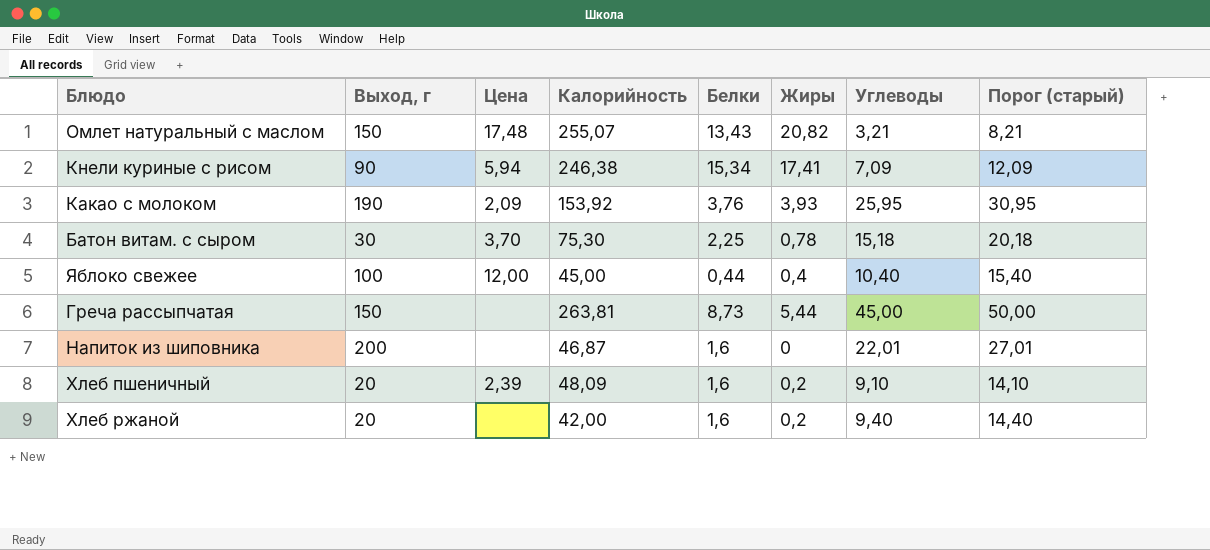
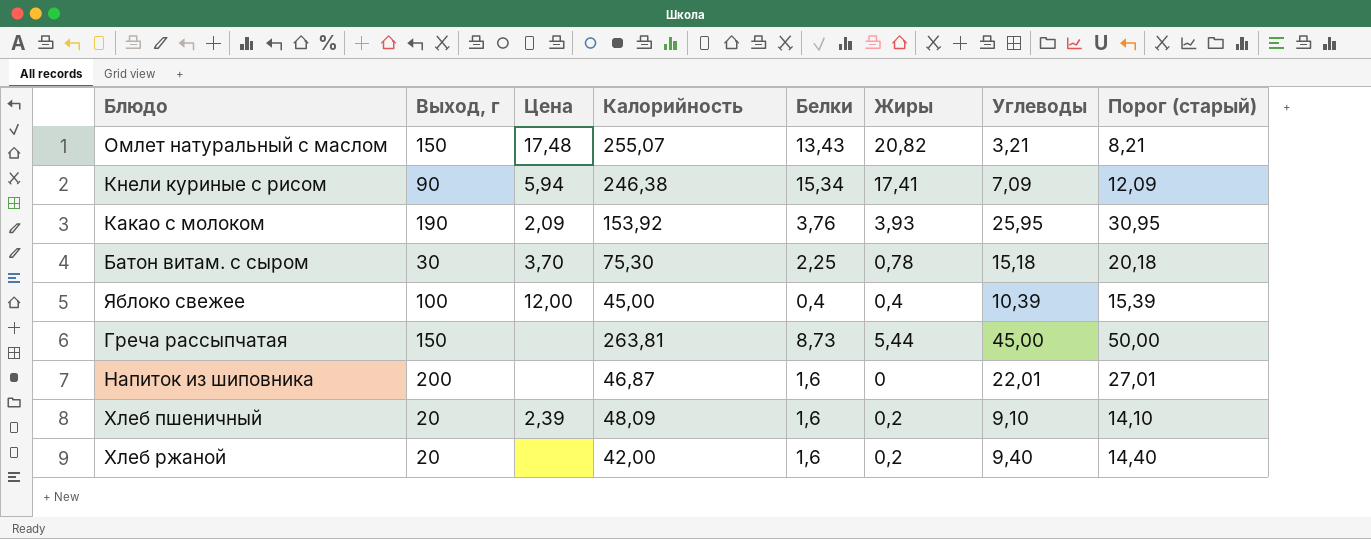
Яблоко свежее | Белки: 0,44 -> 0,4
Яблоко свежее | Углеводы: 10,40 -> 10,39
Яблоко свежее | Порог (старый): 15,40 -> 15,39

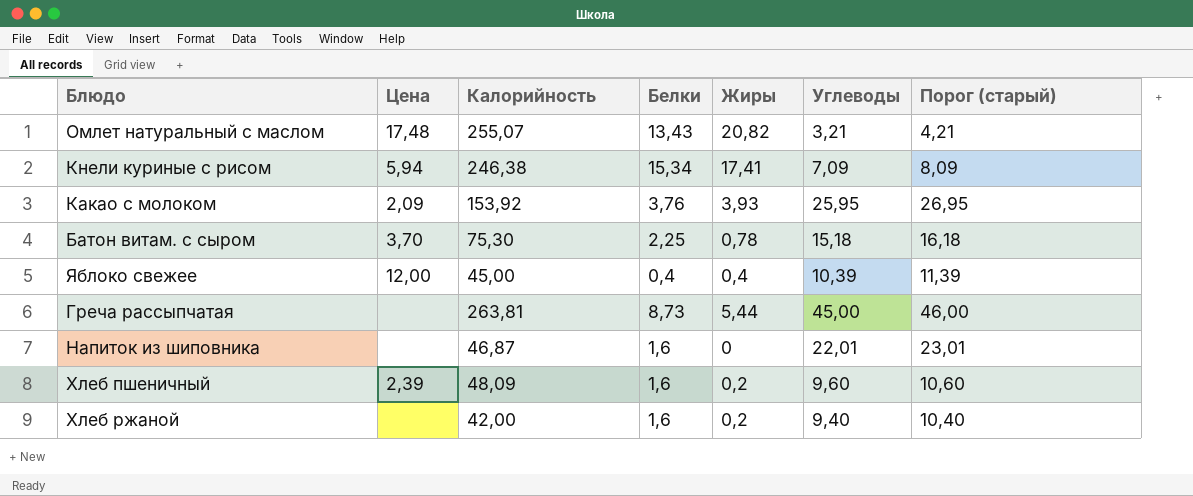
column Выход, г | position: 2 -> none
column Порог (старый) | formula: [Углеводы] + 5 -> [Углеводы] + 1
Хлеб пшеничный | Углеводы: 9,10 -> 9,60

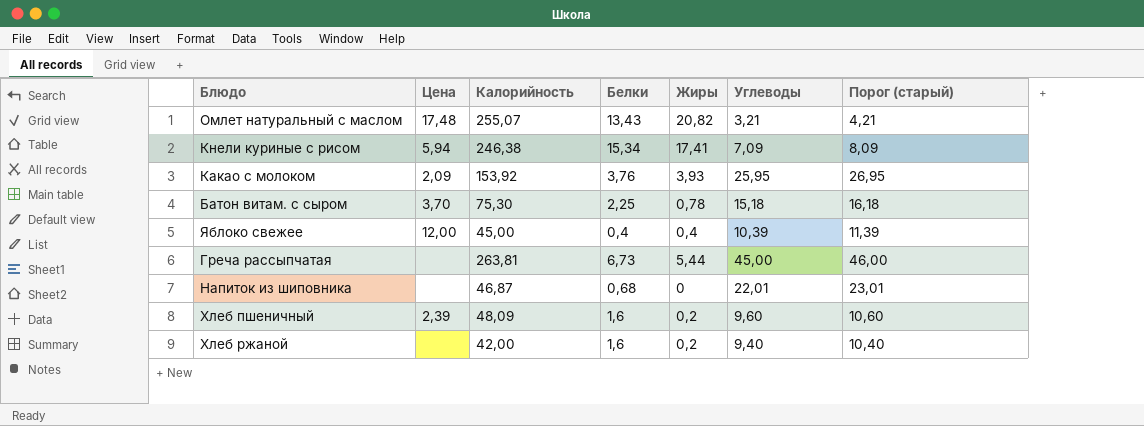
Греча рассыпчатая | Белки: 8,73 -> 6,73
Напиток из шиповника | Белки: 1,6 -> 0,68

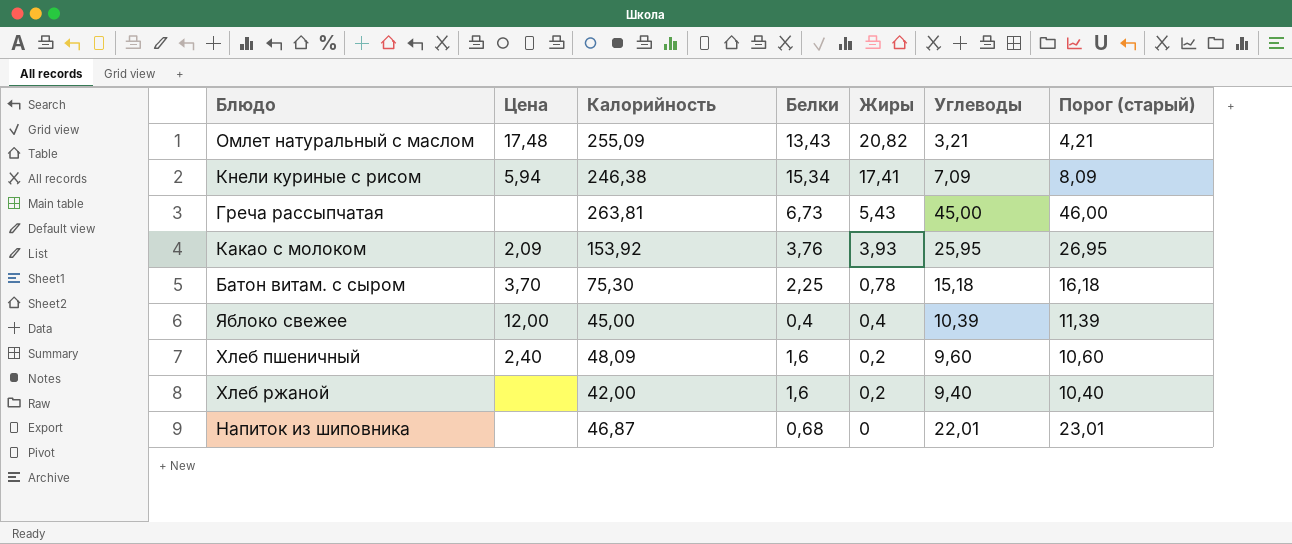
row order: none -> Жиры descending
Омлет натуральный с маслом | Калорийность: 255,07 -> 255,09
Греча рассыпчатая | Жиры: 5,44 -> 5,43
Хлеб пшеничный | Цена: 2,39 -> 2,40

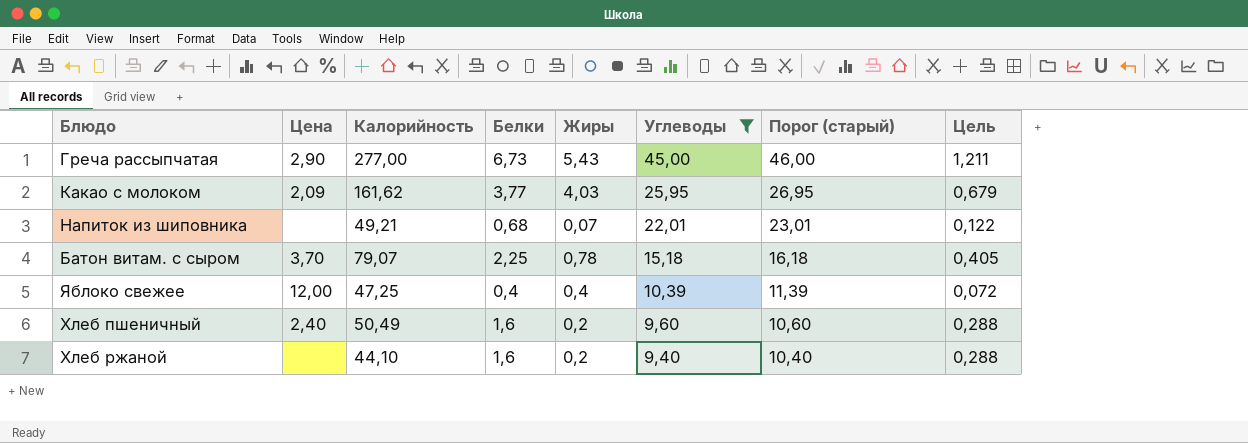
filter: none -> Углеводы >= 9,40
row order: Жиры descending -> Углеводы descending
column Цель | formula: none -> [Белки] * 0,18
Греча рассыпчатая | Цена: none -> 2,90
Греча рассыпчатая | Калорийность: 263,81 -> 277,00
Какао с молоком | Калорийность: 153,92 -> 161,62
Какао с молоком | Белки: 3,76 -> 3,77
Какао с молоком | Жиры: 3,93 -> 4,03
Напиток из шиповника | Калорийность: 46,87 -> 49,21
Напиток из шиповника | Жиры: 0 -> 0,07
Батон витам. с сыром | Калорийность: 75,30 -> 79,07
Яблоко свежее | Калорийность: 45,00 -> 47,25
Хлеб пшеничный | Калорийность: 48,09 -> 50,49
Хлеб ржаной | Калорийность: 42,00 -> 44,10

